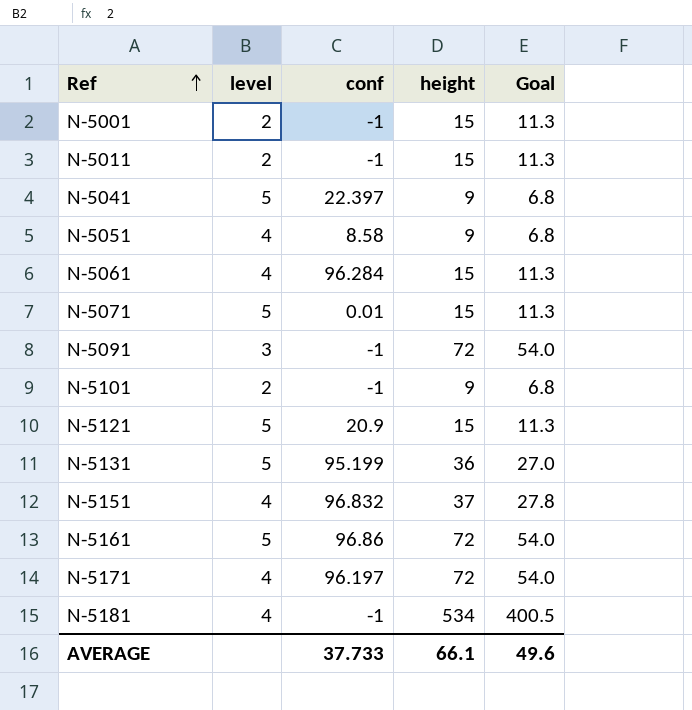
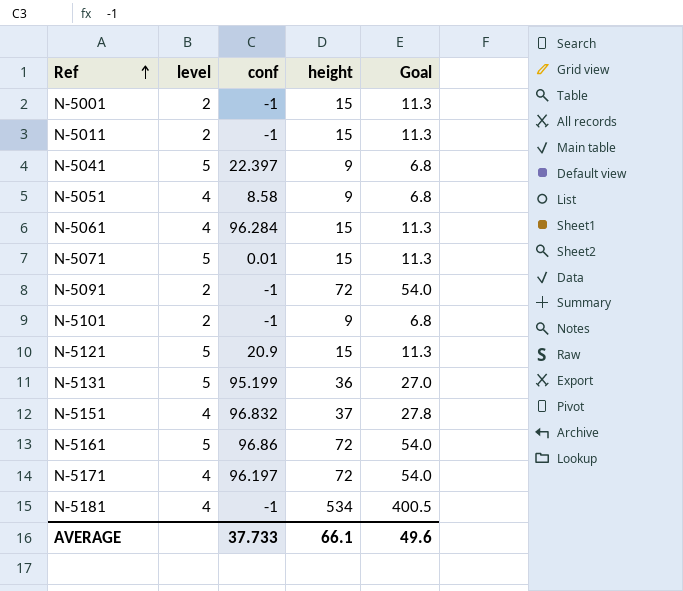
N-5091 | level: 3 -> 2

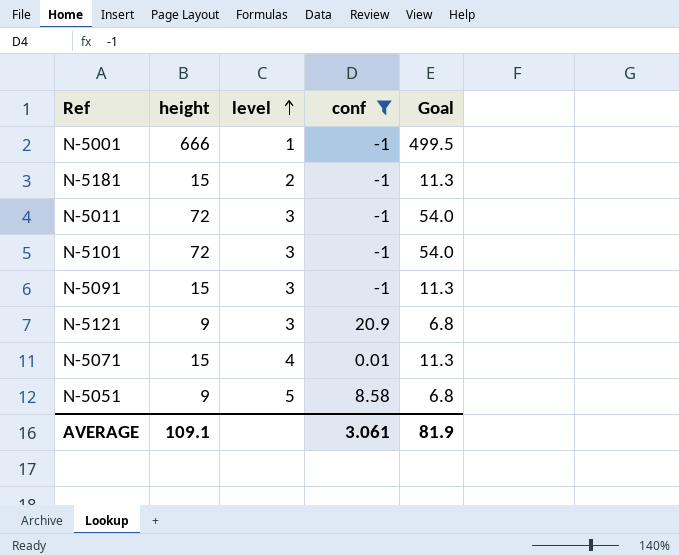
filter: none -> conf <= 20.9
row order: Ref ascending -> level ascending
column height | position: 4 -> 2
N-5001 | height: 15 -> 666
N-5001 | level: 2 -> 1
N-5001 | Goal: 11.3 -> 499.5
N-5181 | height: 534 -> 15
N-5181 | level: 4 -> 2
N-5181 | Goal: 400.5 -> 11.3
N-5011 | height: 15 -> 72
N-5011 | level: 2 -> 3
N-5011 | Goal: 11.3 -> 54.0
N-5101 | height: 9 -> 72
N-5101 | level: 2 -> 3
N-5101 | Goal: 6.8 -> 54.0
N-5091 | height: 72 -> 15
N-5091 | level: 2 -> 3
N-5091 | Goal: 54.0 -> 11.3
N-5121 | height: 15 -> 9
N-5121 | level: 5 -> 3
N-5121 | Goal: 11.3 -> 6.8
N-5071 | level: 5 -> 4
N-5051 | level: 4 -> 5
AVERAGE | height: 66.1 -> 109.1
AVERAGE | conf: 37.733 -> 3.061
AVERAGE | Goal: 49.6 -> 81.9

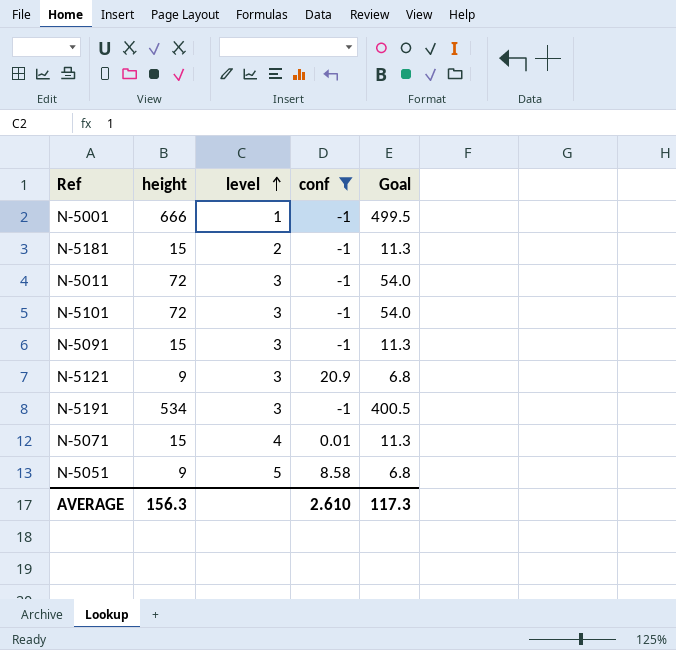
row N-5191: none -> 534 | 3 | -1 | 400.5
AVERAGE | height: 109.1 -> 156.3
AVERAGE | conf: 3.061 -> 2.610
AVERAGE | Goal: 81.9 -> 117.3

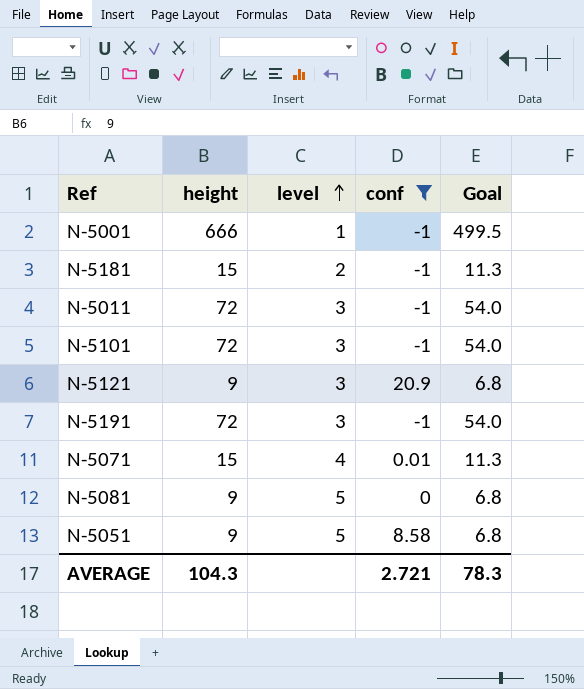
row N-5091: 15 | 3 | -1 | 11.3 -> none
N-5191 | height: 534 -> 72
N-5191 | Goal: 400.5 -> 54.0
row N-5081: none -> 9 | 5 | 0 | 6.8
AVERAGE | height: 156.3 -> 104.3
AVERAGE | conf: 2.610 -> 2.721
AVERAGE | Goal: 117.3 -> 78.3

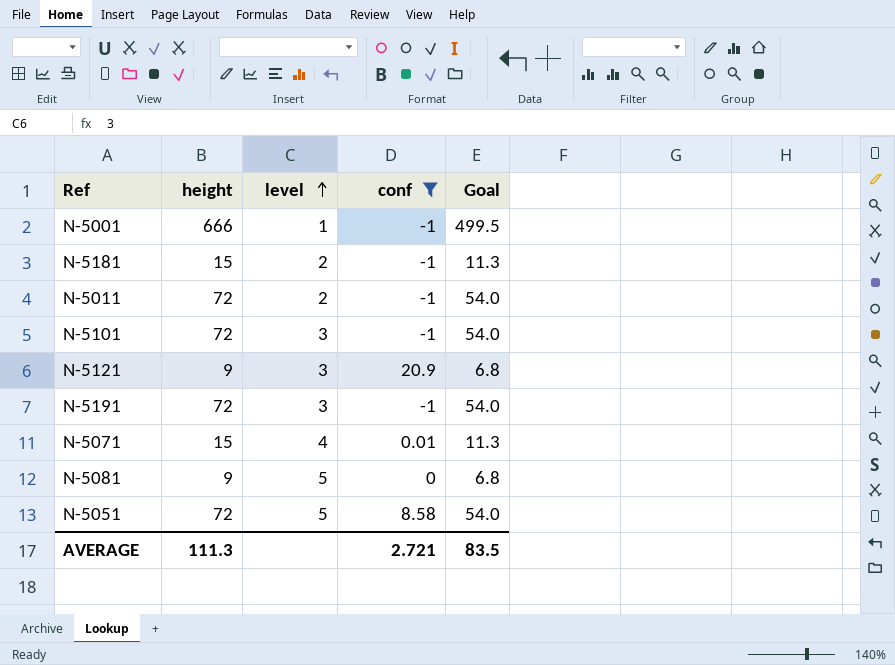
N-5011 | level: 3 -> 2
N-5051 | height: 9 -> 72
N-5051 | Goal: 6.8 -> 54.0
AVERAGE | height: 104.3 -> 111.3
AVERAGE | Goal: 78.3 -> 83.5

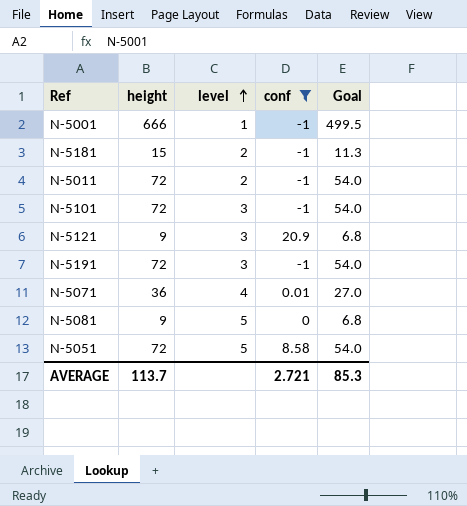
N-5071 | height: 15 -> 36
N-5071 | Goal: 11.3 -> 27.0
AVERAGE | height: 111.3 -> 113.7
AVERAGE | Goal: 83.5 -> 85.3

